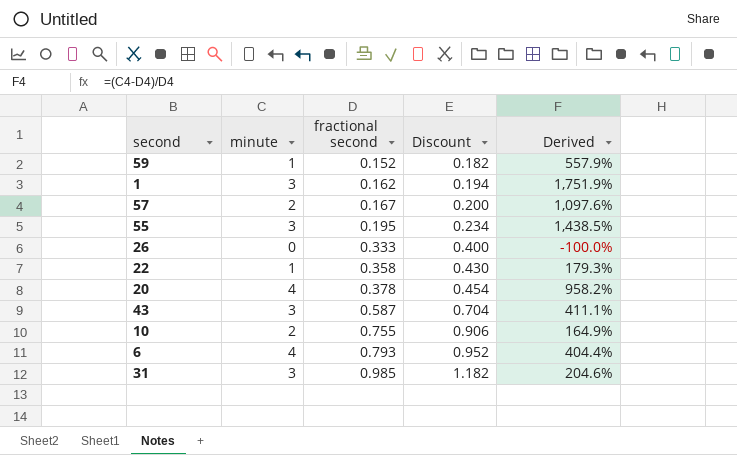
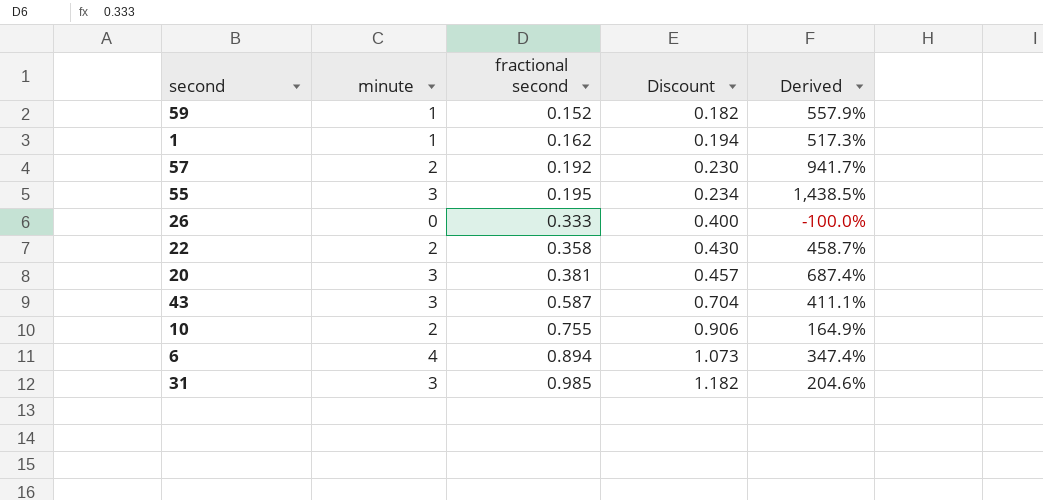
1 | minute: 3 -> 1
1 | Derived: 1,751.9% -> 517.3%
57 | fractional second: 0.167 -> 0.192
57 | Discount: 0.200 -> 0.230
57 | Derived: 1,097.6% -> 941.7%
22 | minute: 1 -> 2
22 | Derived: 179.3% -> 458.7%
20 | minute: 4 -> 3
20 | fractional second: 0.378 -> 0.381
20 | Discount: 0.454 -> 0.457
20 | Derived: 958.2% -> 687.4%
6 | fractional second: 0.793 -> 0.894
6 | Discount: 0.952 -> 1.073
6 | Derived: 404.4% -> 347.4%

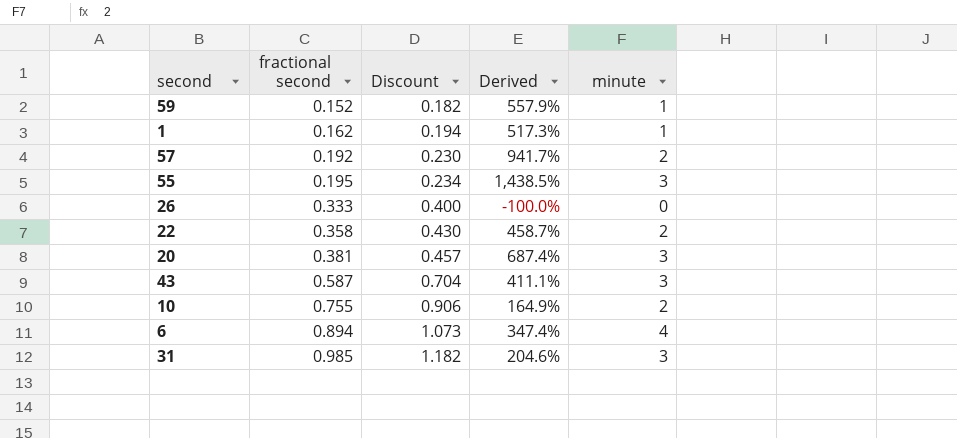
column minute | position: 2 -> 5

